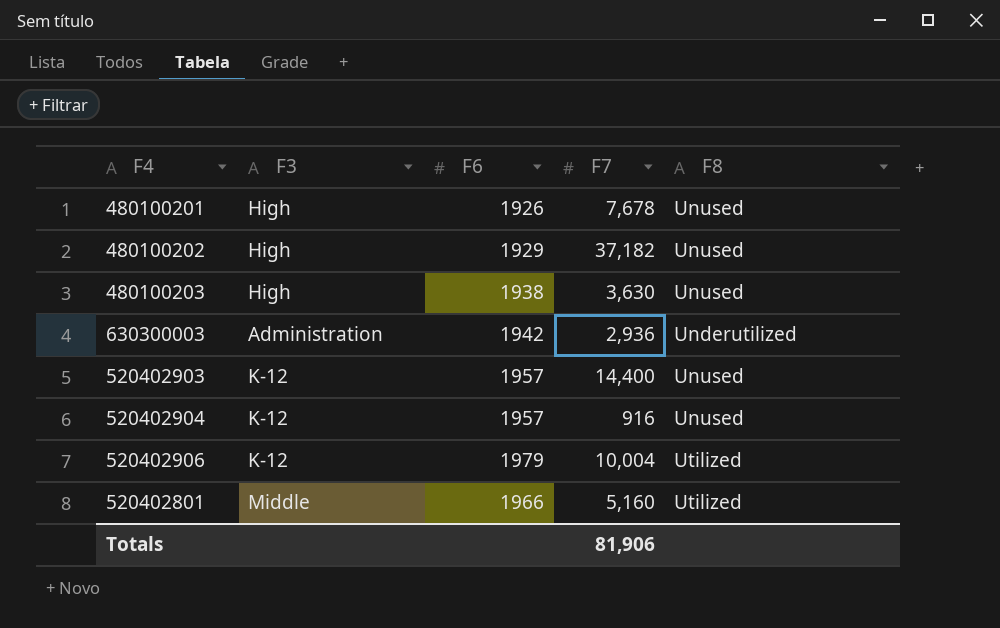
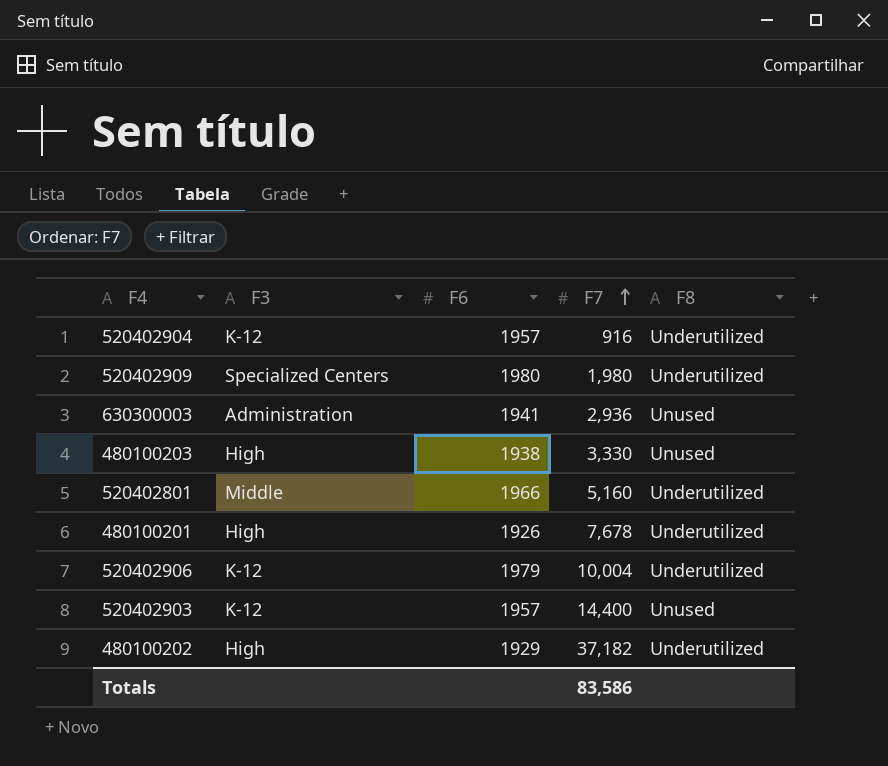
row order: none -> F7 ascending
520402904 | F8: Unused -> Underutilized
row 520402909: none -> Specialized Centers | 1980 | 1,980 | Underutilized
630300003 | F6: 1942 -> 1941
630300003 | F8: Underutilized -> Unused
480100203 | F7: 3,630 -> 3,330
520402801 | F8: Utilized -> Underutilized
480100201 | F8: Unused -> Underutilized
520402906 | F8: Utilized -> Underutilized
480100202 | F8: Unused -> Underutilized
Totals | F7: 81,906 -> 83,586

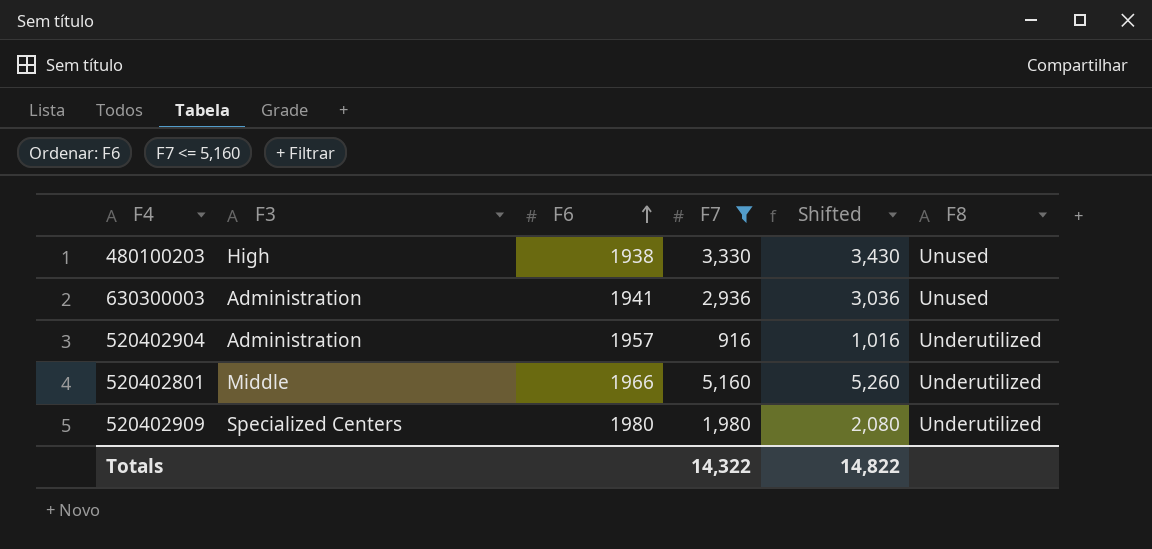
filter: none -> F7 <= 5,160
row order: F7 ascending -> F6 ascending
column Shifted | formula: none -> [F7] + 100
520402904 | F3: K-12 -> Administration
Totals | F7: 83,586 -> 14,322

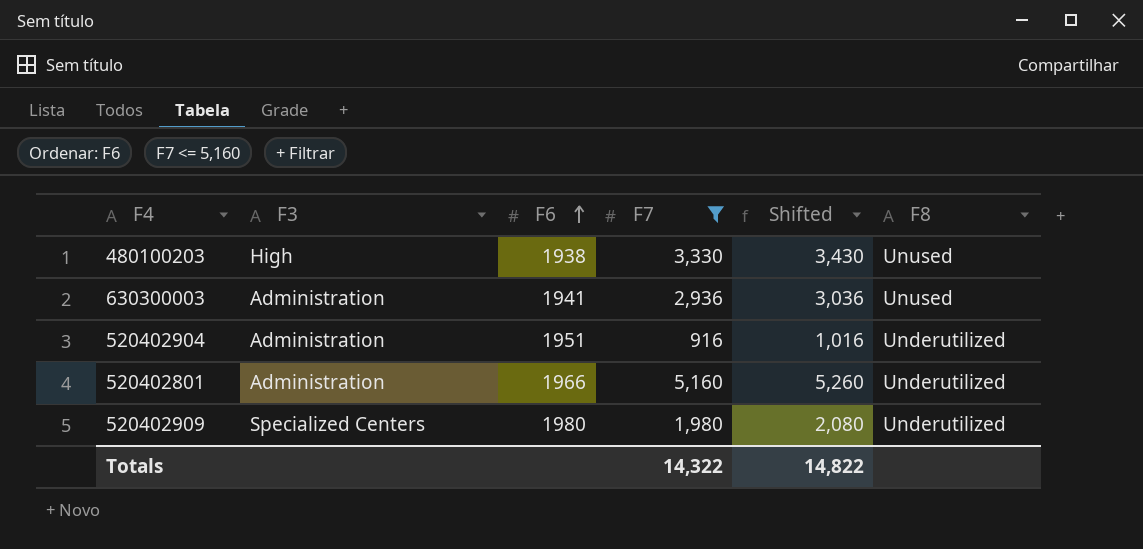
520402904 | F6: 1957 -> 1951
520402801 | F3: Middle -> Administration

